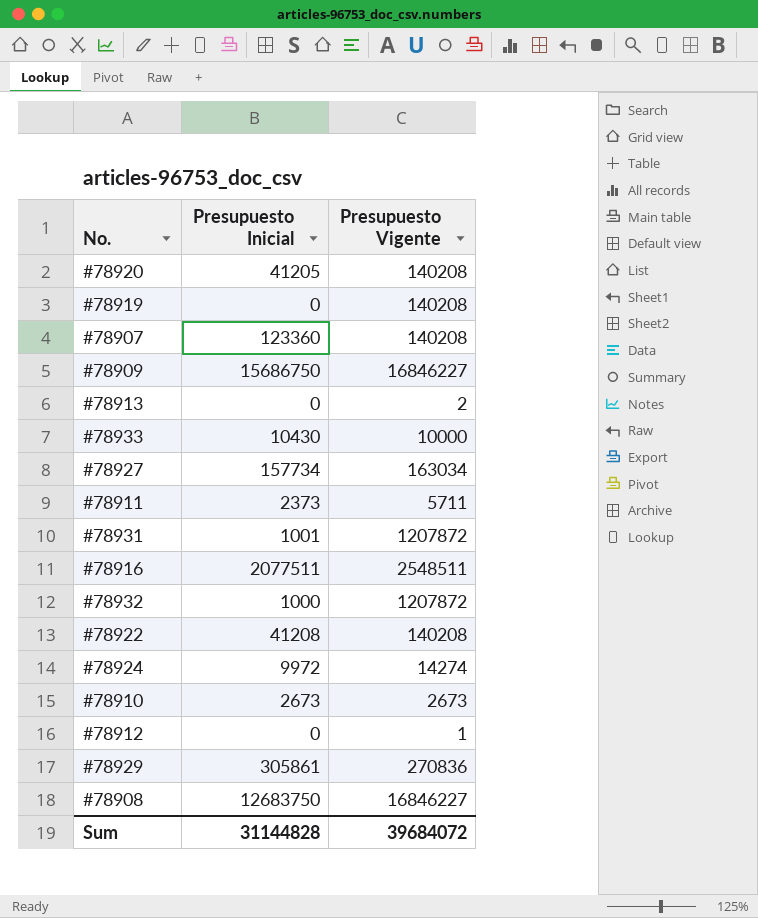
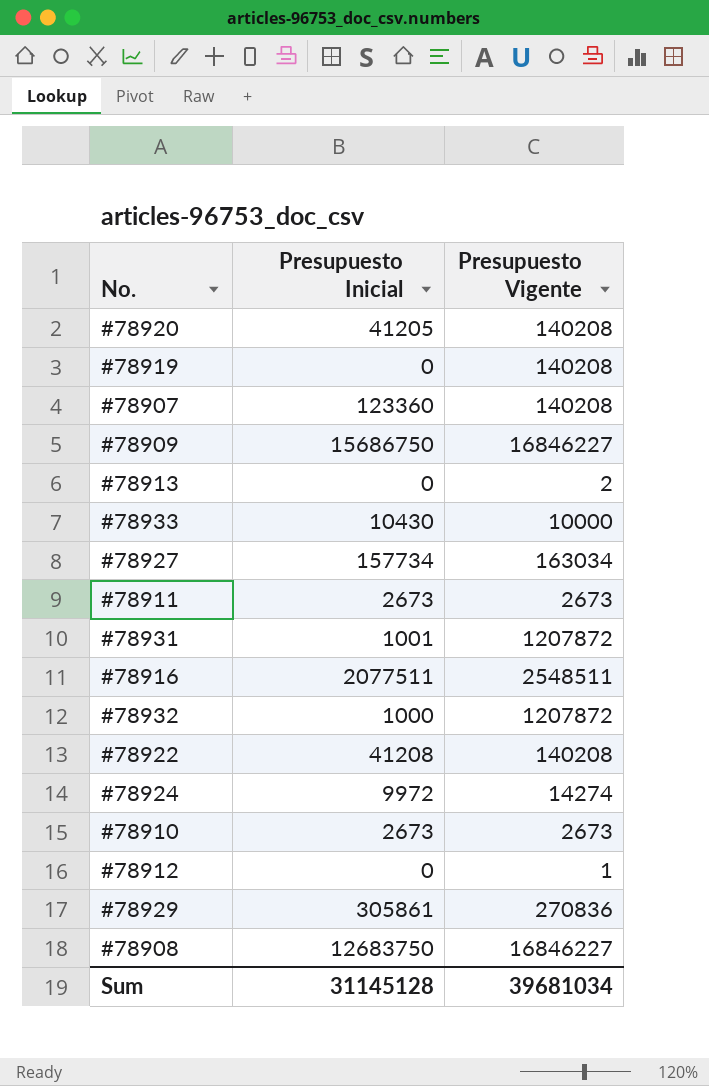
#78911 | Presupuesto Inicial: 2373 -> 2673
#78911 | Presupuesto Vigente: 5711 -> 2673
Sum | Presupuesto Inicial: 31144828 -> 31145128
Sum | Presupuesto Vigente: 39684072 -> 39681034

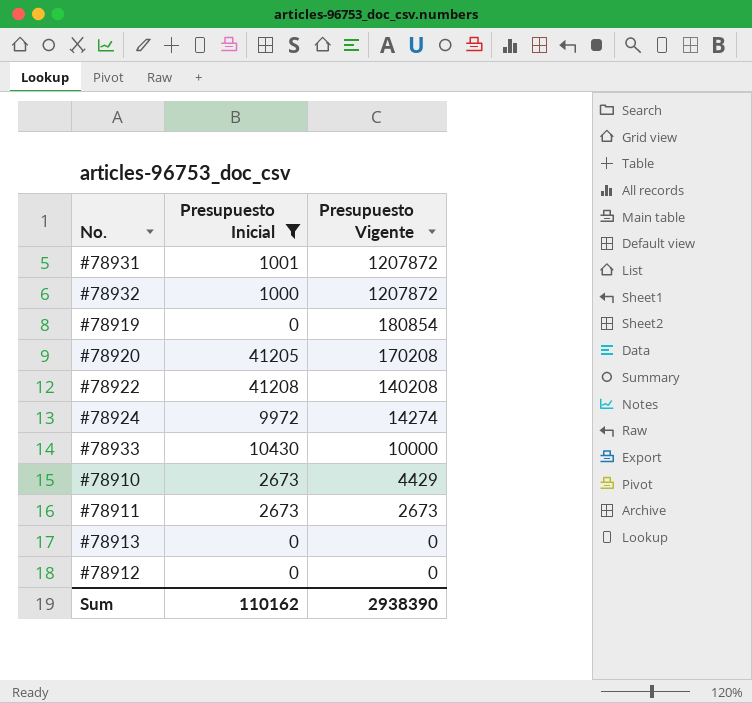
filter: none -> Presupuesto Inicial <= 41208
row order: none -> Presupuesto Vigente descending
#78919 | Presupuesto Vigente: 140208 -> 180854
#78920 | Presupuesto Vigente: 140208 -> 170208
#78910 | Presupuesto Vigente: 2673 -> 4429
#78913 | Presupuesto Vigente: 2 -> 0
#78912 | Presupuesto Vigente: 1 -> 0
Sum | Presupuesto Inicial: 31145128 -> 110162
Sum | Presupuesto Vigente: 39681034 -> 2938390

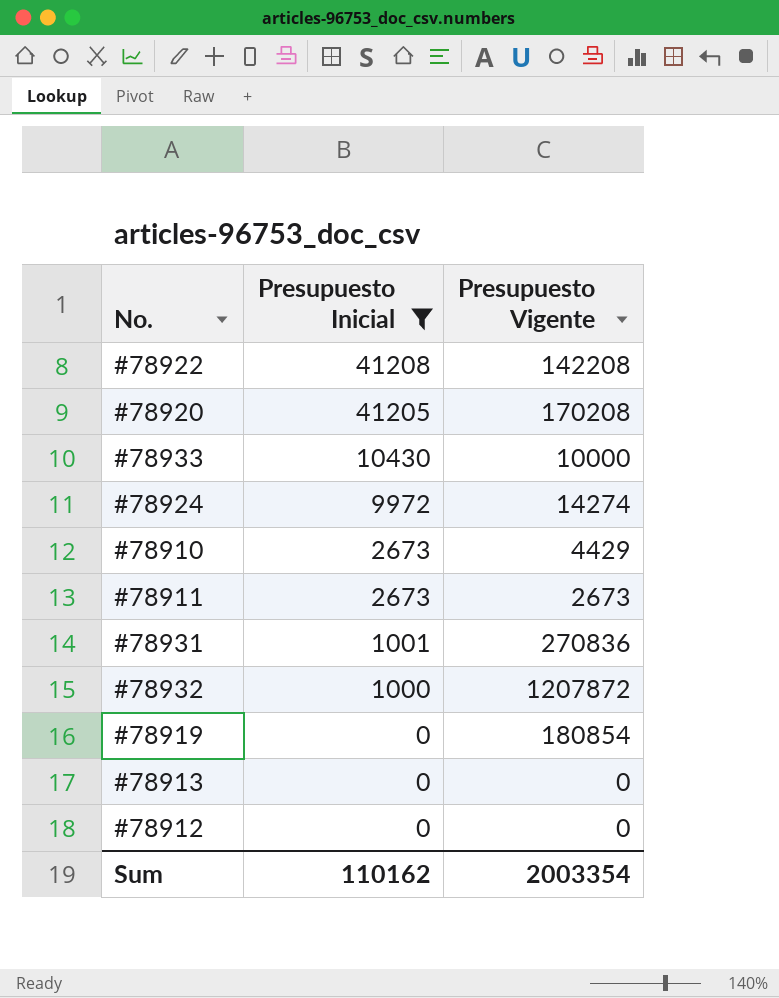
row order: Presupuesto Vigente descending -> Presupuesto Inicial descending
#78922 | Presupuesto Vigente: 140208 -> 142208
#78931 | Presupuesto Vigente: 1207872 -> 270836
Sum | Presupuesto Vigente: 2938390 -> 2003354

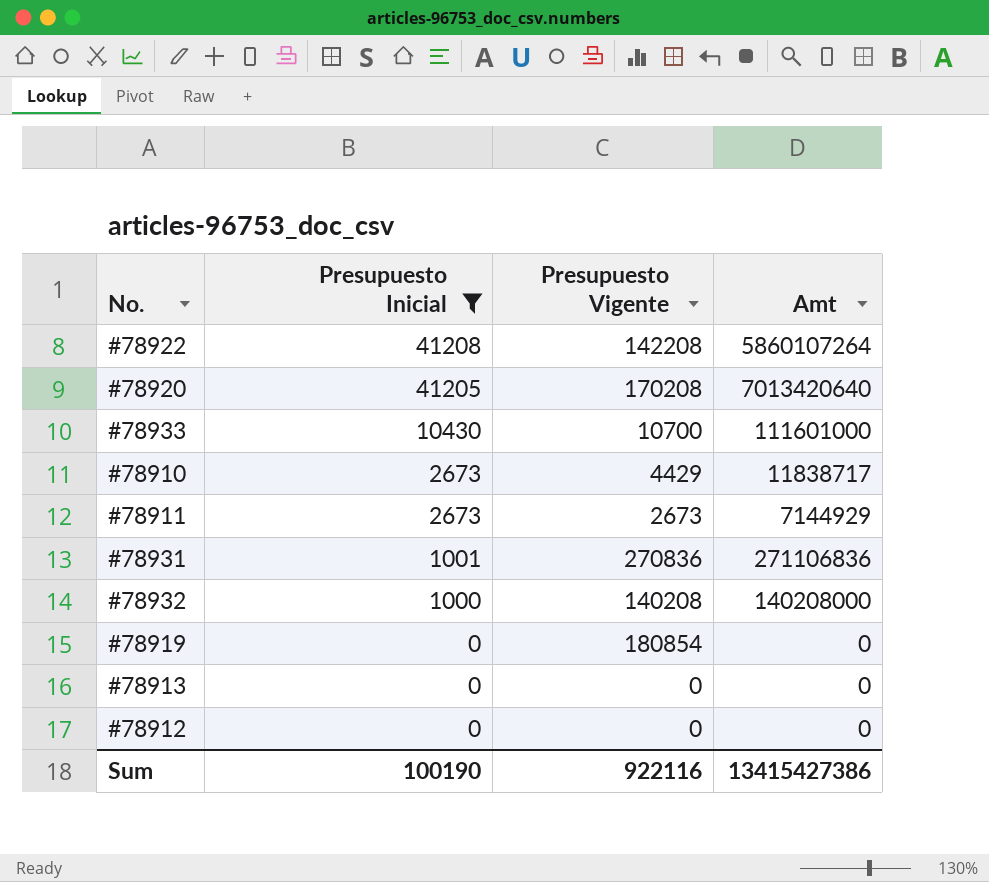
column Amt | formula: none -> [Presupuesto Inicial] * [Presupuesto Vigente]
row #78924: 9972 | 14274 -> none
#78933 | Presupuesto Vigente: 10000 -> 10700
#78932 | Presupuesto Vigente: 1207872 -> 140208
Sum | Presupuesto Inicial: 110162 -> 100190
Sum | Presupuesto Vigente: 2003354 -> 922116

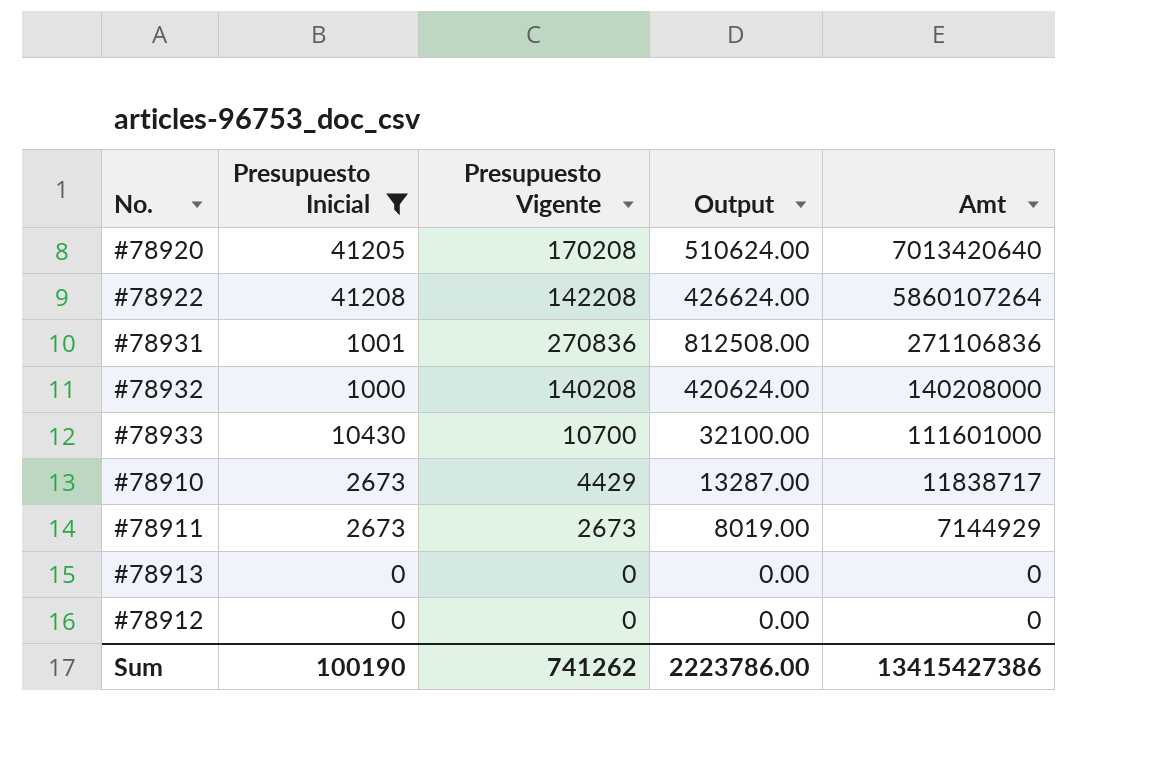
row order: Presupuesto Inicial descending -> Amt descending
column Output | formula: none -> [Presupuesto Vigente] * 3
row #78919: 0 | 180854 | 0 -> none
Sum | Presupuesto Vigente: 922116 -> 741262

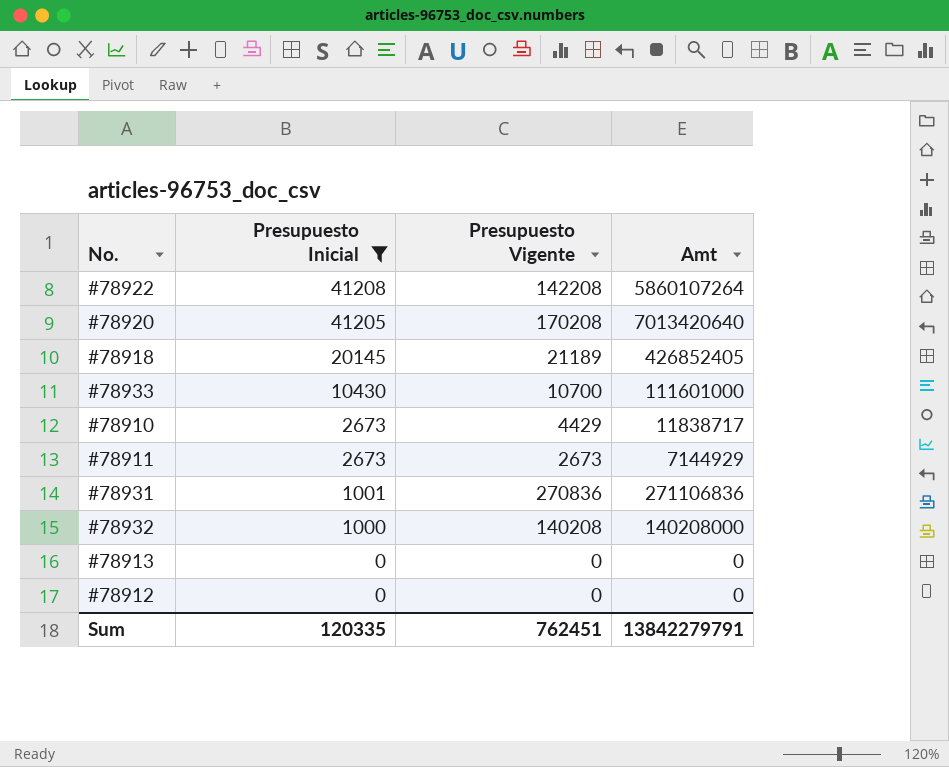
row order: Amt descending -> Presupuesto Inicial descending
column Output | formula: [Presupuesto Vigente] * 3 -> none
row #78918: none -> 20145 | 21189 | 426852405
Sum | Presupuesto Inicial: 100190 -> 120335
Sum | Presupuesto Vigente: 741262 -> 762451
Sum | Amt: 13415427386 -> 13842279791

